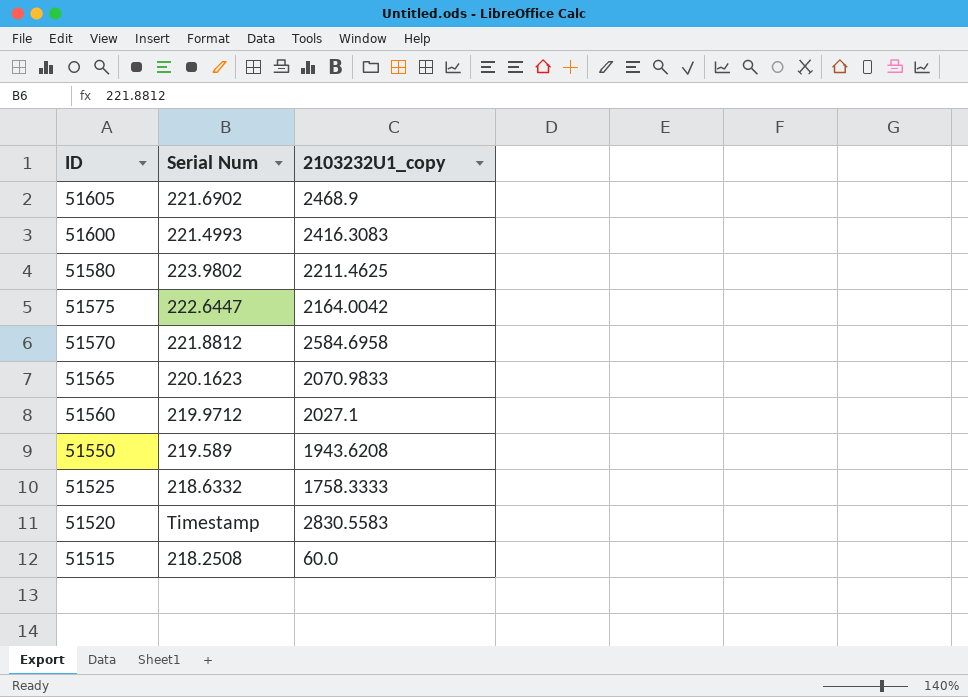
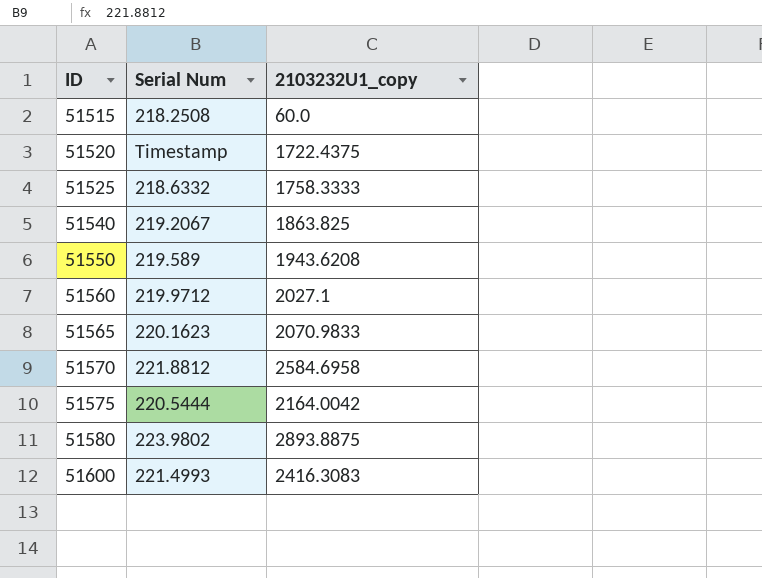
row order: ID descending -> ID ascending
row 51605: 221.6902 | 2468.9 -> none
51520 | 2103232U1_copy: 2830.5583 -> 1722.4375
row 51540: none -> 219.2067 | 1863.825
51575 | Serial Num: 222.6447 -> 220.5444
51580 | 2103232U1_copy: 2211.4625 -> 2893.8875

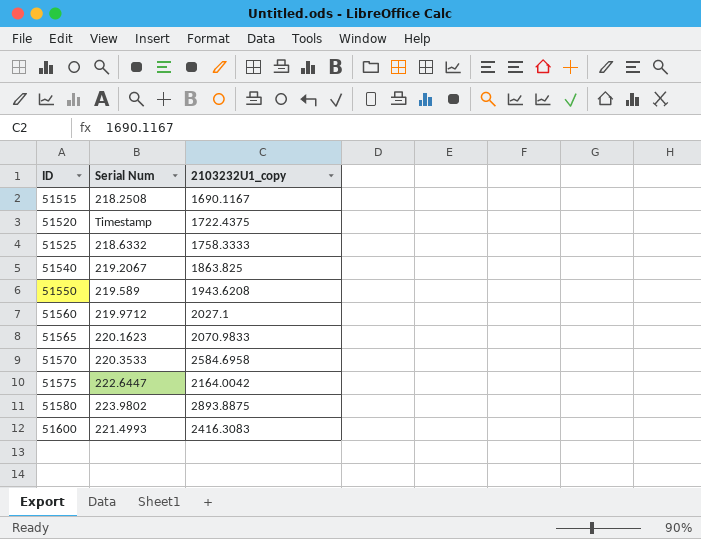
51515 | 2103232U1_copy: 60.0 -> 1690.1167
51570 | Serial Num: 221.8812 -> 220.3533
51575 | Serial Num: 220.5444 -> 222.6447

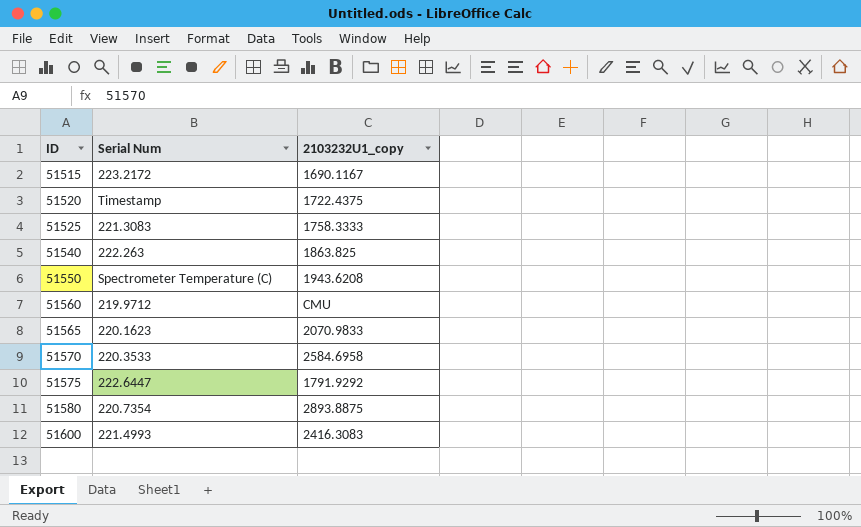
51515 | Serial Num: 218.2508 -> 223.2172
51525 | Serial Num: 218.6332 -> 221.3083
51540 | Serial Num: 219.2067 -> 222.263
51550 | Serial Num: 219.589 -> Spectrometer Temperature (C)
51560 | 2103232U1_copy: 2027.1 -> CMU
51575 | 2103232U1_copy: 2164.0042 -> 1791.9292
51580 | Serial Num: 223.9802 -> 220.7354

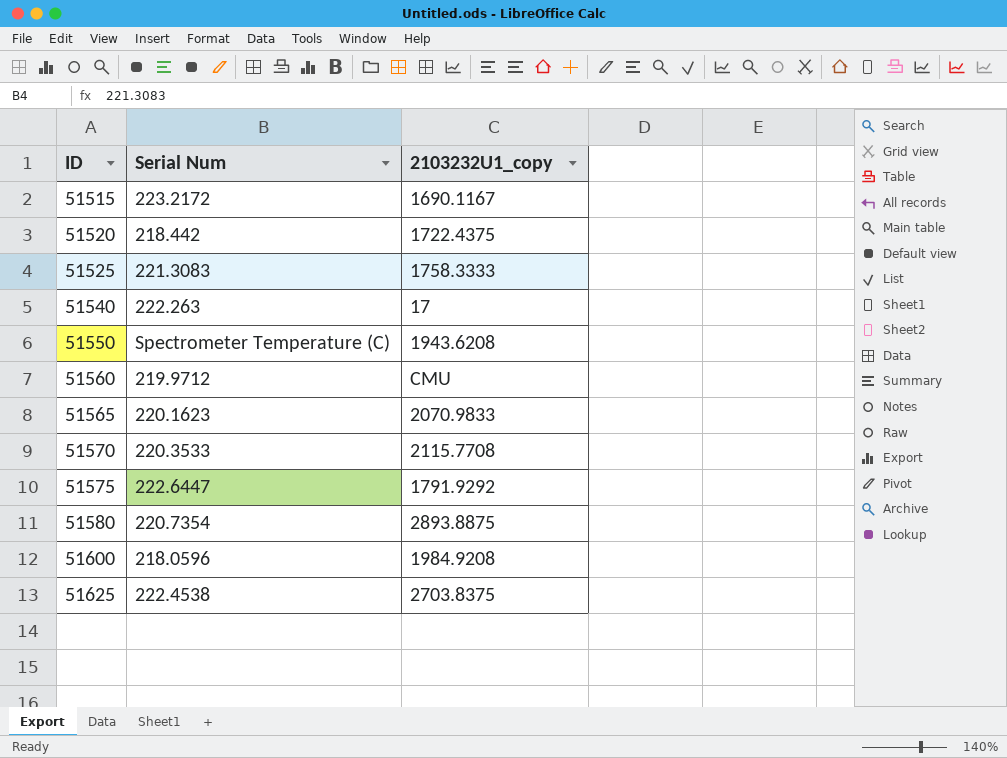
51520 | Serial Num: Timestamp -> 218.442
51540 | 2103232U1_copy: 1863.825 -> 17
51570 | 2103232U1_copy: 2584.6958 -> 2115.7708
51600 | Serial Num: 221.4993 -> 218.0596
51600 | 2103232U1_copy: 2416.3083 -> 1984.9208
row 51625: none -> 222.4538 | 2703.8375

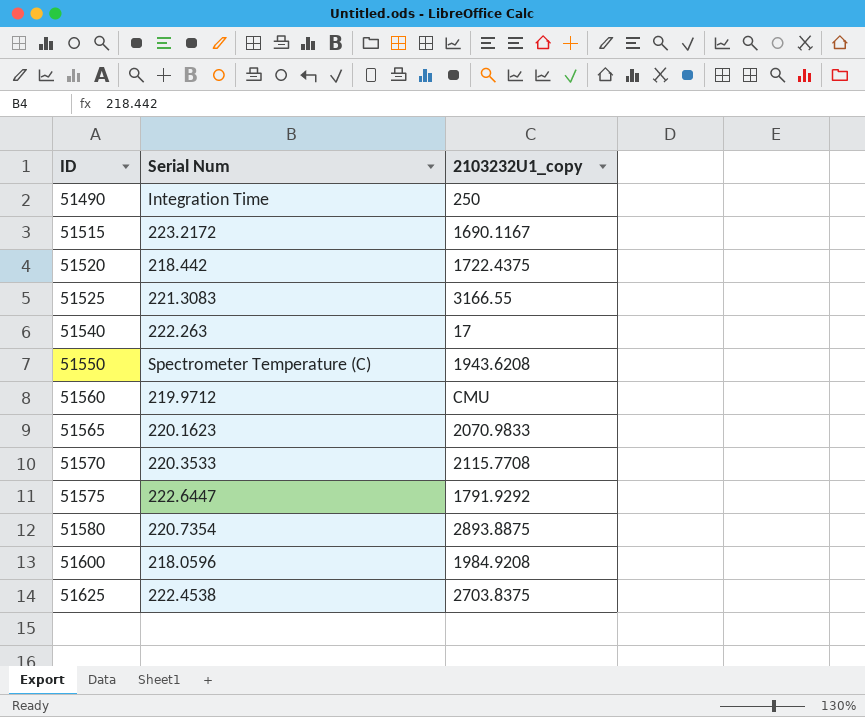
row 51490: none -> Integration Time | 250
51525 | 2103232U1_copy: 1758.3333 -> 3166.55

